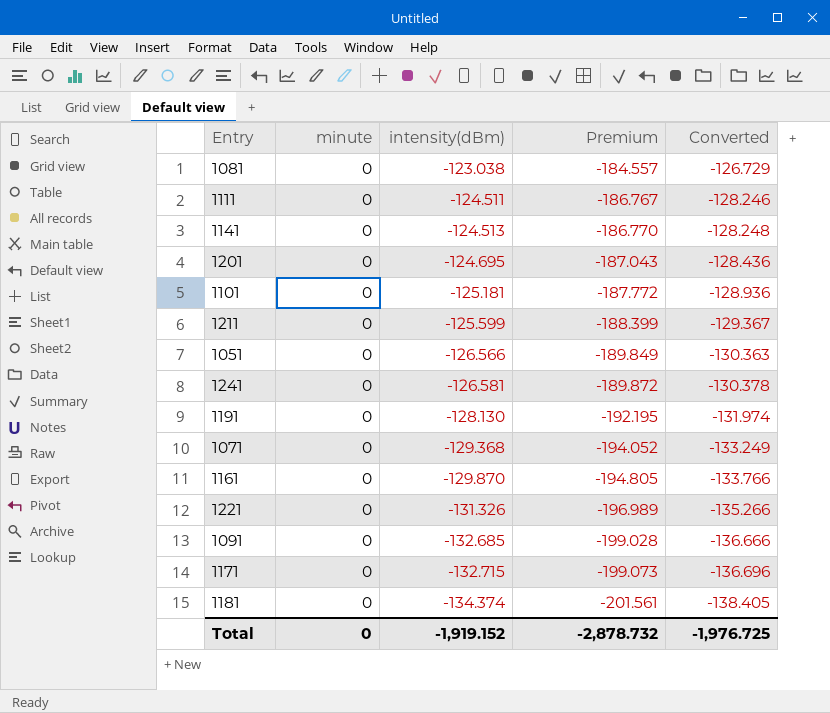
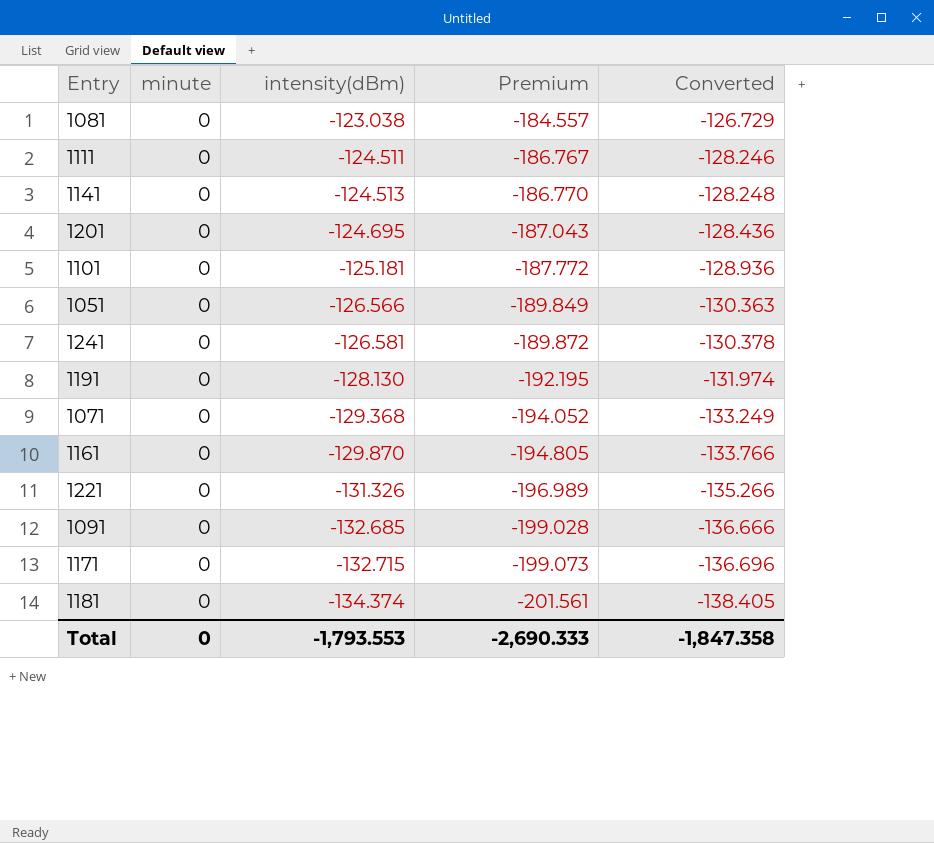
row 1211: 0 | -125.599 | -188.399 | -129.367 -> none
Total | intensity(dBm): -1,919.152 -> -1,793.553
Total | Premium: -2,878.732 -> -2,690.333
Total | Converted: -1,976.725 -> -1,847.358

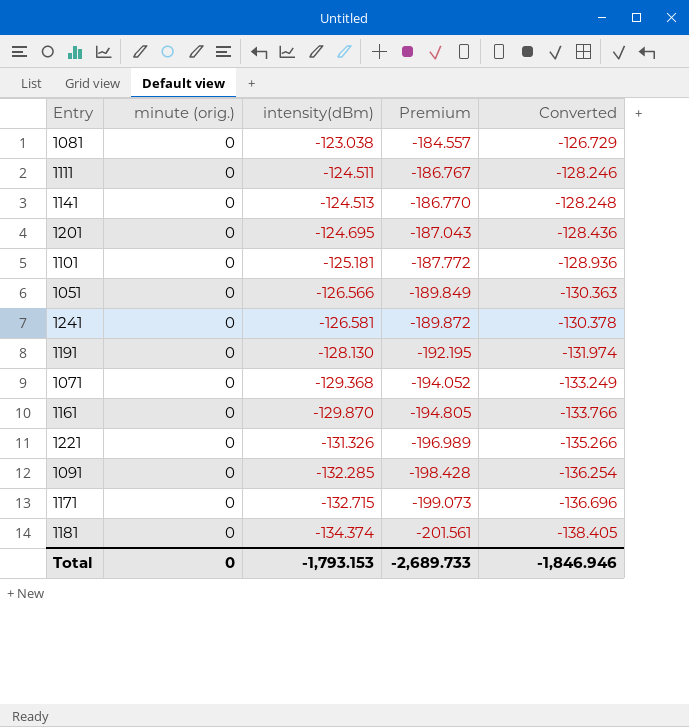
column name: minute -> minute (orig.)
1091 | intensity(dBm): -132.685 -> -132.285
1091 | Premium: -199.028 -> -198.428
1091 | Converted: -136.666 -> -136.254
Total | intensity(dBm): -1,793.553 -> -1,793.153
Total | Premium: -2,690.333 -> -2,689.733
Total | Converted: -1,847.358 -> -1,846.946

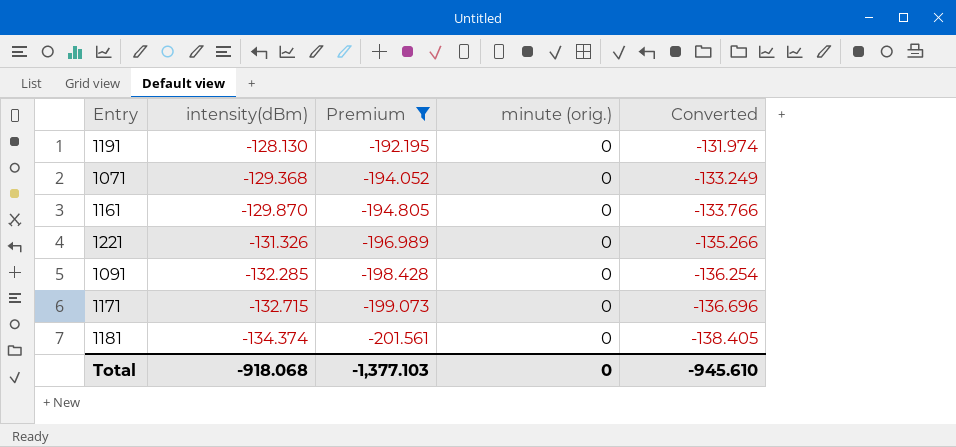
filter: none -> Premium <= -192.195
column minute (orig.) | position: 2 -> 4
Total | intensity(dBm): -1,793.153 -> -918.068
Total | Premium: -2,689.733 -> -1,377.103
Total | Converted: -1,846.946 -> -945.610

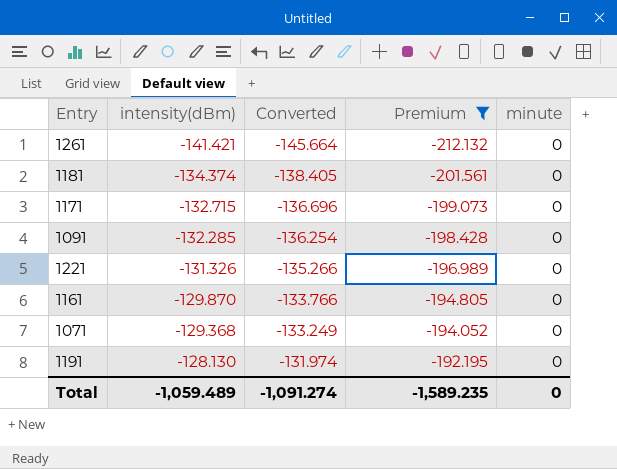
row order: intensity(dBm) descending -> intensity(dBm) ascending
column Converted | position: 5 -> 3
column name: minute (orig.) -> minute
row 1261: none -> -141.421 | -145.664 | -212.132 | 0
Total | intensity(dBm): -918.068 -> -1,059.489
Total | Converted: -945.610 -> -1,091.274
Total | Premium: -1,377.103 -> -1,589.235

